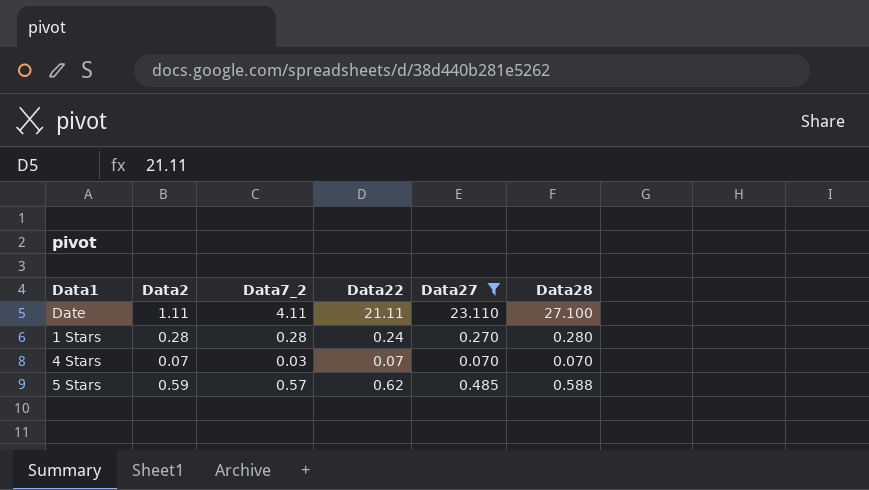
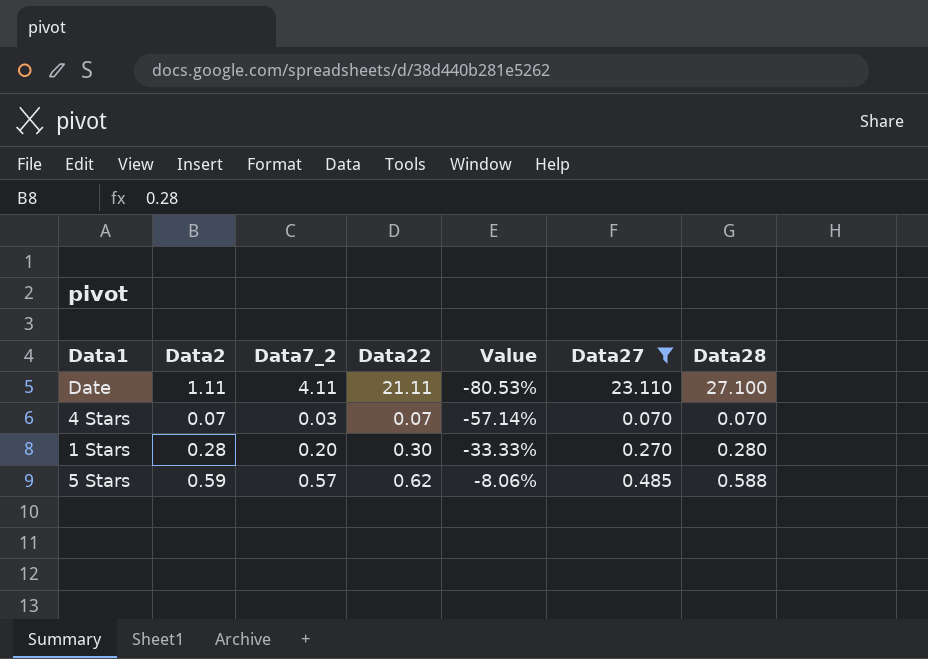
row order: none -> Value ascending
column Value | formula: none -> ([Data7_2] - [Data22]) / [Data22]
1 Stars | Data7_2: 0.28 -> 0.20
1 Stars | Data22: 0.24 -> 0.30

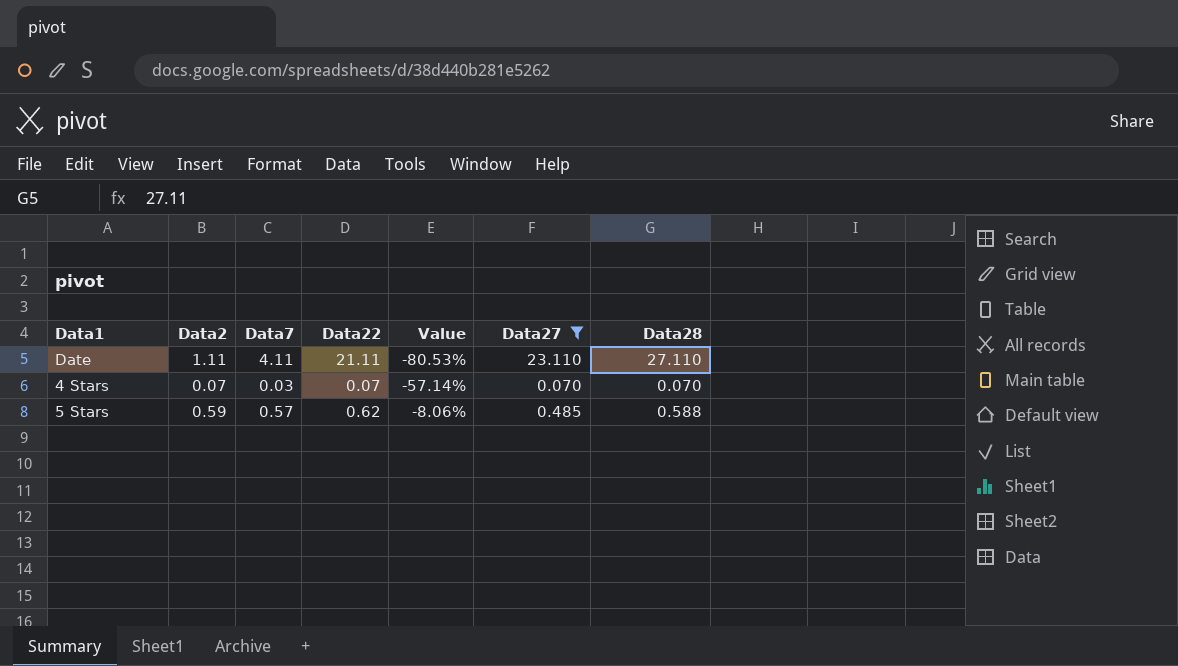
column name: Data7_2 -> Data7
row 1 Stars: 0.28 | 0.20 | 0.30 | -33.33% | 0.270 | 0.280 -> none
Date | Data28: 27.100 -> 27.110

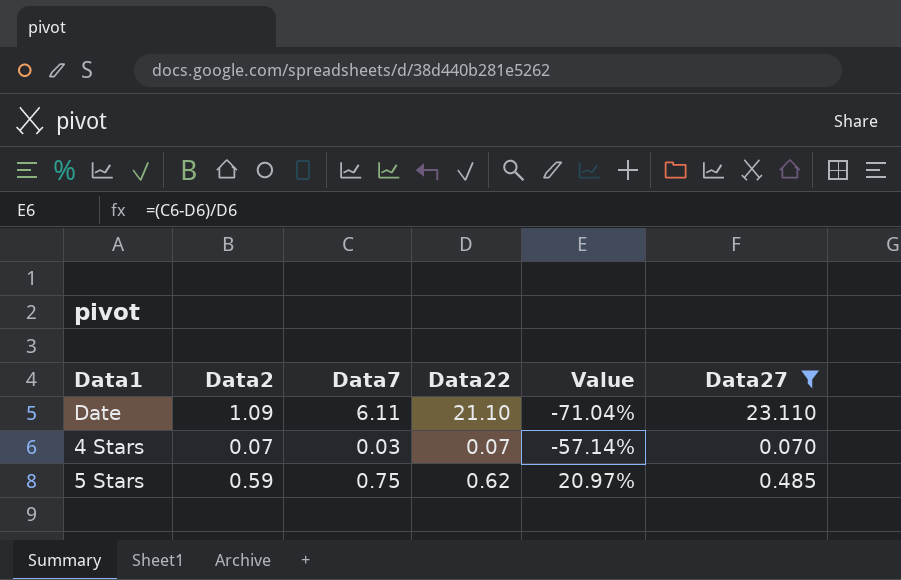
column Data28 | position: 7 -> none
Date | Data2: 1.11 -> 1.09
Date | Data7: 4.11 -> 6.11
Date | Data22: 21.11 -> 21.10
Date | Value: -80.53% -> -71.04%
5 Stars | Data7: 0.57 -> 0.75
5 Stars | Value: -8.06% -> 20.97%

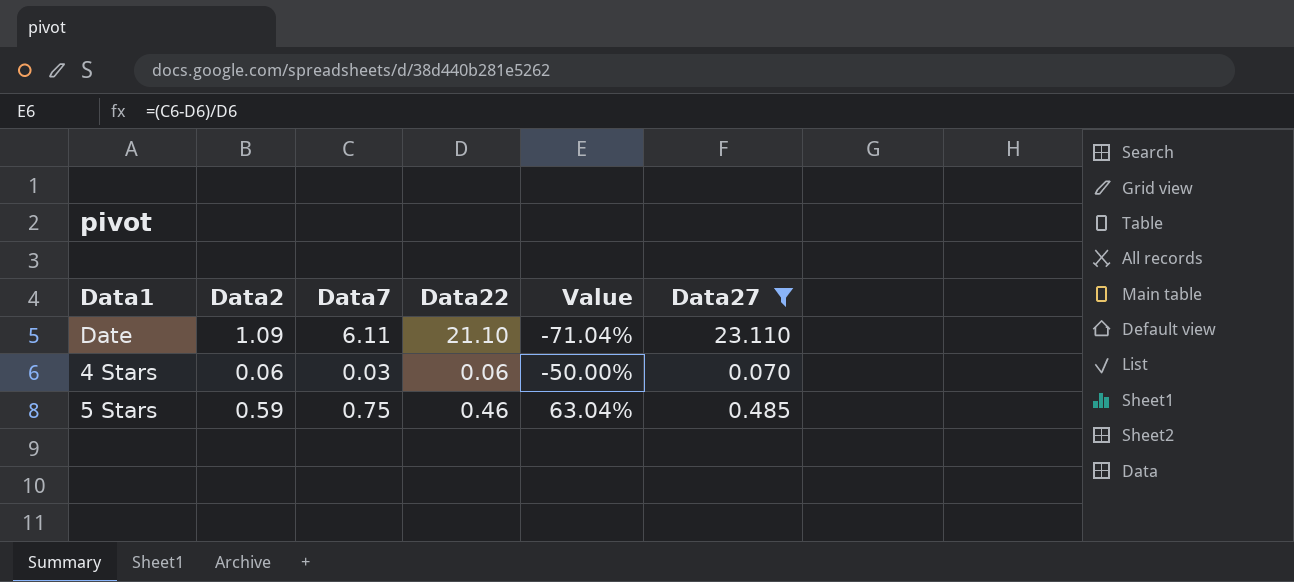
4 Stars | Data2: 0.07 -> 0.06
4 Stars | Data22: 0.07 -> 0.06
4 Stars | Value: -57.14% -> -50.00%
5 Stars | Data22: 0.62 -> 0.46
5 Stars | Value: 20.97% -> 63.04%

